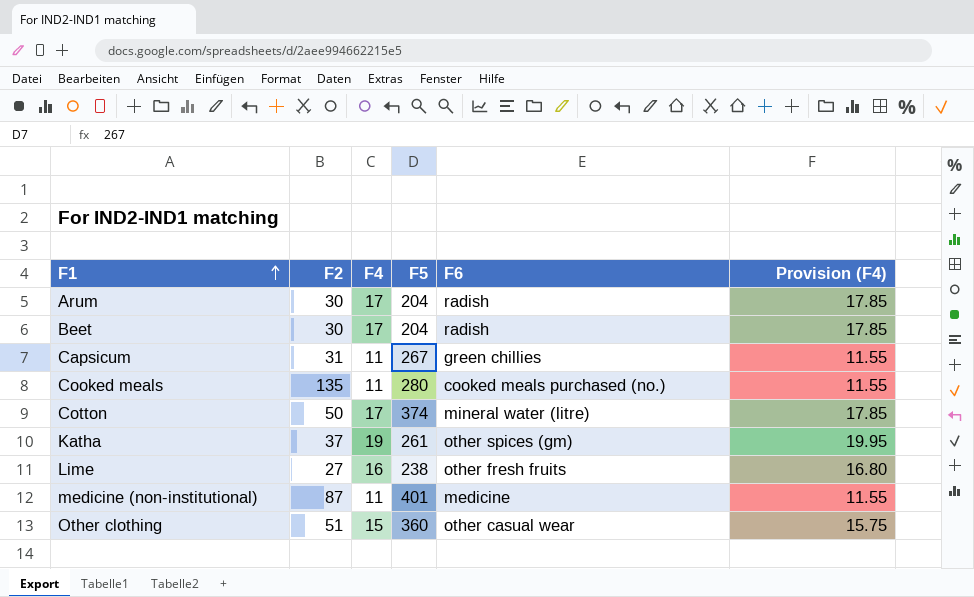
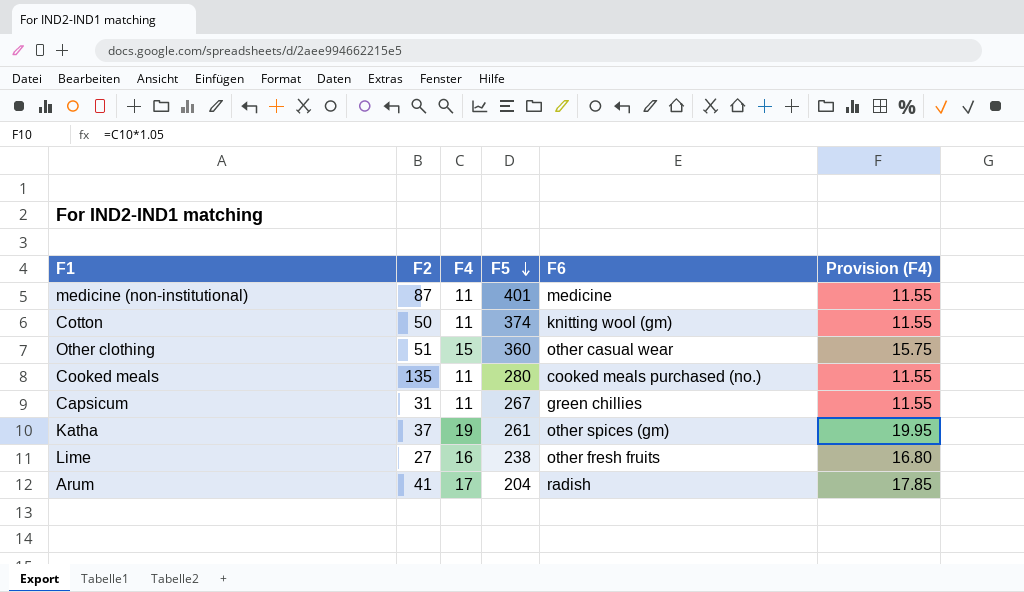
row order: F1 ascending -> F5 descending
row Beet: 30 | 17 | 204 | radish | 17.85 -> none
Cotton | F4: 17 -> 11
Cotton | F6: mineral water (litre) -> knitting wool (gm)
Cotton | Provision (F4): 17.85 -> 11.55
Arum | F2: 30 -> 41

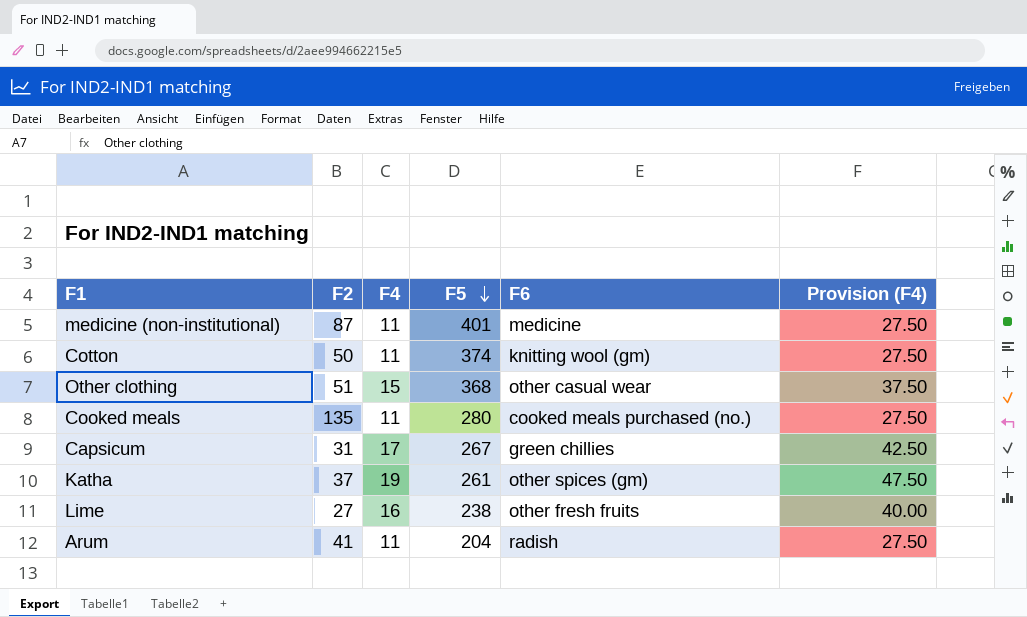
column Provision (F4) | formula: [F4] * 1.05 -> [F4] * 2.5
Other clothing | F5: 360 -> 368
Capsicum | F4: 11 -> 17
Arum | F4: 17 -> 11

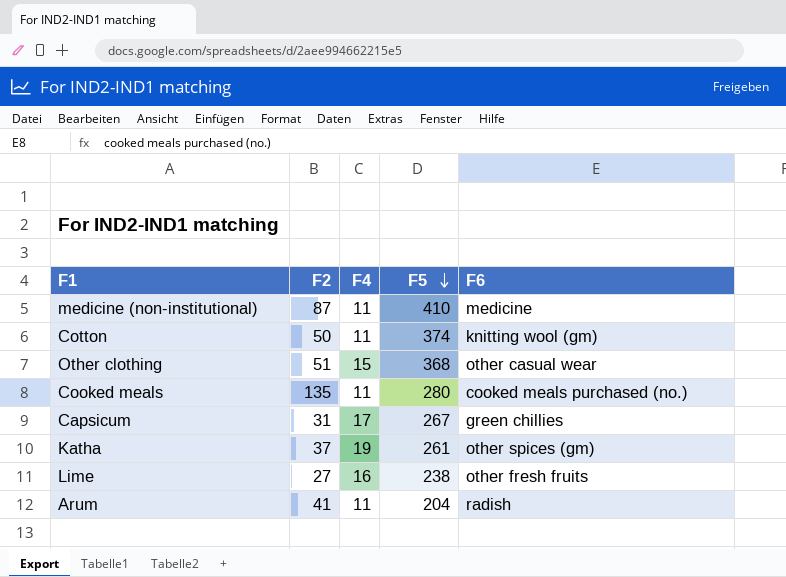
column Provision (F4) | formula: [F4] * 2.5 -> none
medicine (non-institutional) | F5: 401 -> 410

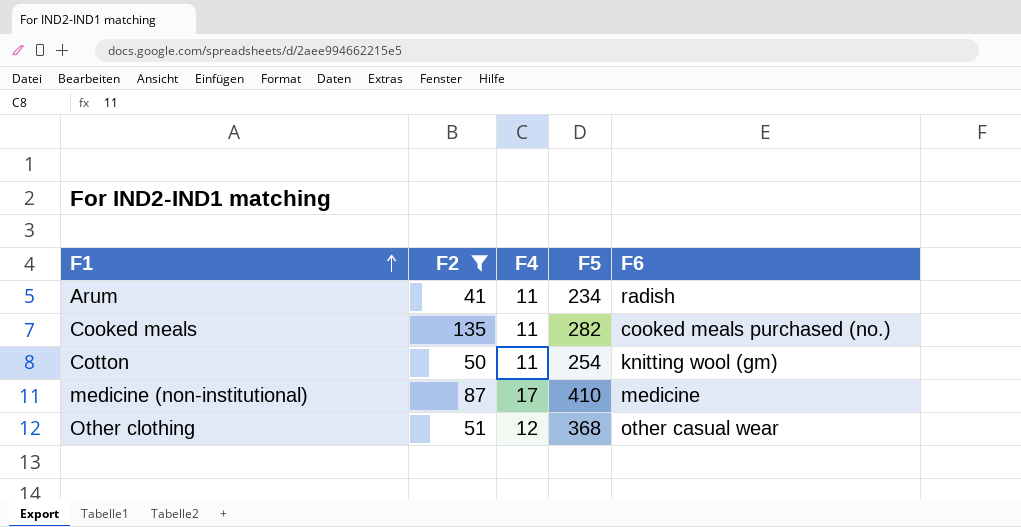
filter: none -> F2 >= 41
row order: F5 descending -> F1 ascending
Arum | F5: 204 -> 234
Cooked meals | F5: 280 -> 282
Cotton | F5: 374 -> 254
medicine (non-institutional) | F4: 11 -> 17
Other clothing | F4: 15 -> 12

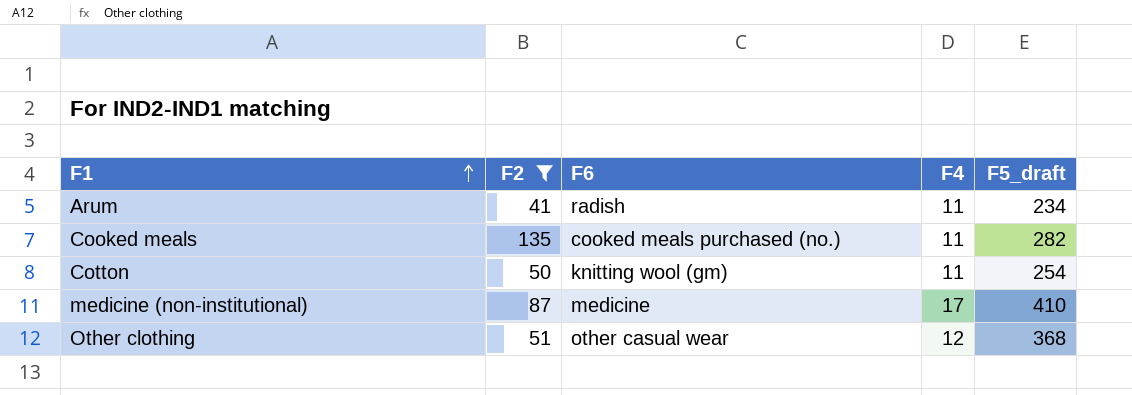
column F6 | position: 5 -> 3
column name: F5 -> F5_draft

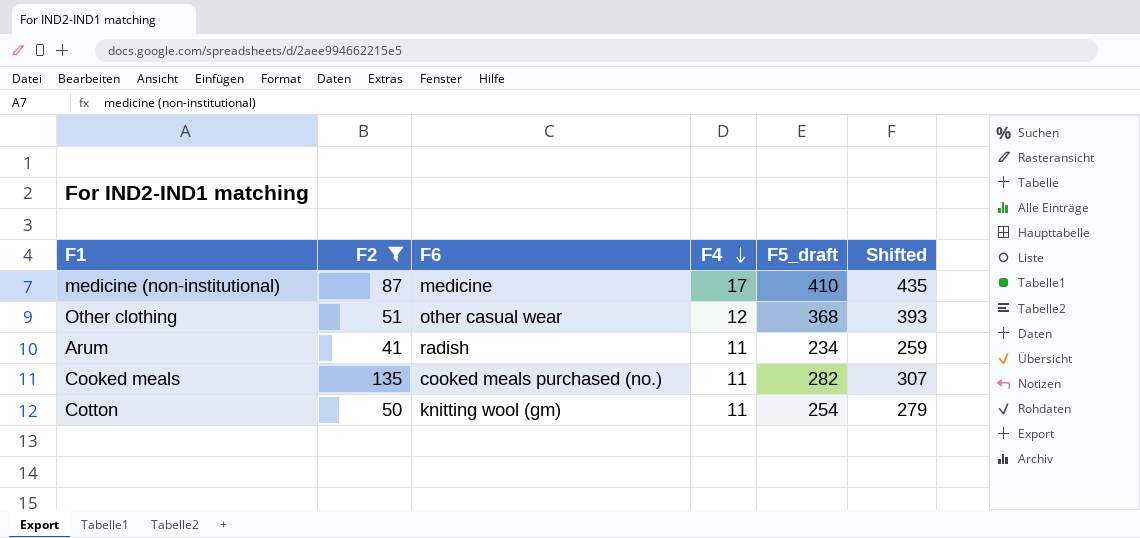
row order: F1 ascending -> F4 descending
column Shifted | formula: none -> [F5_draft] + 25

